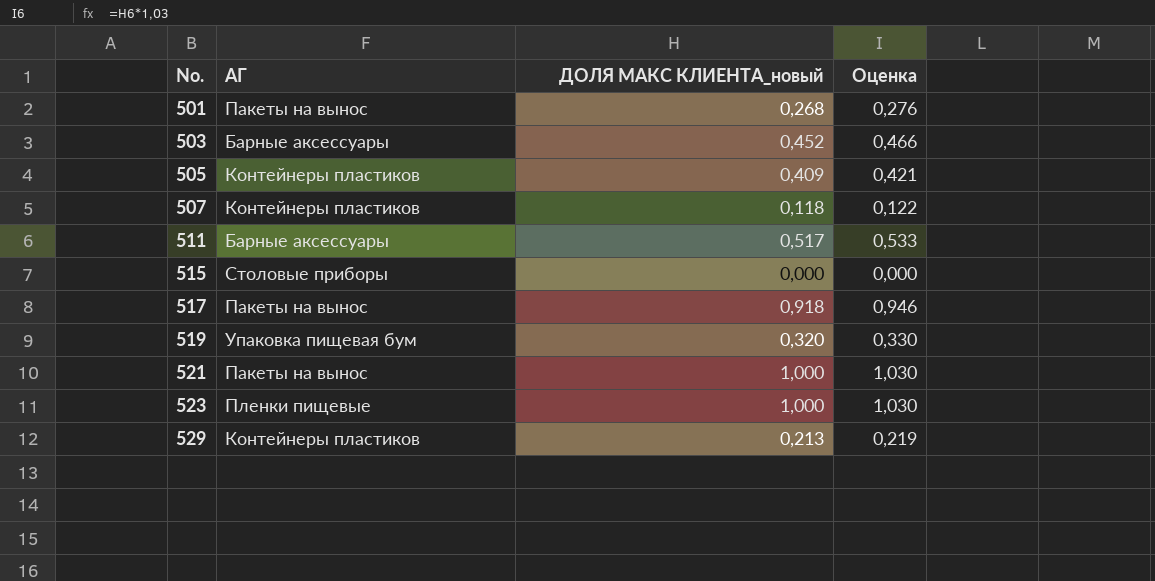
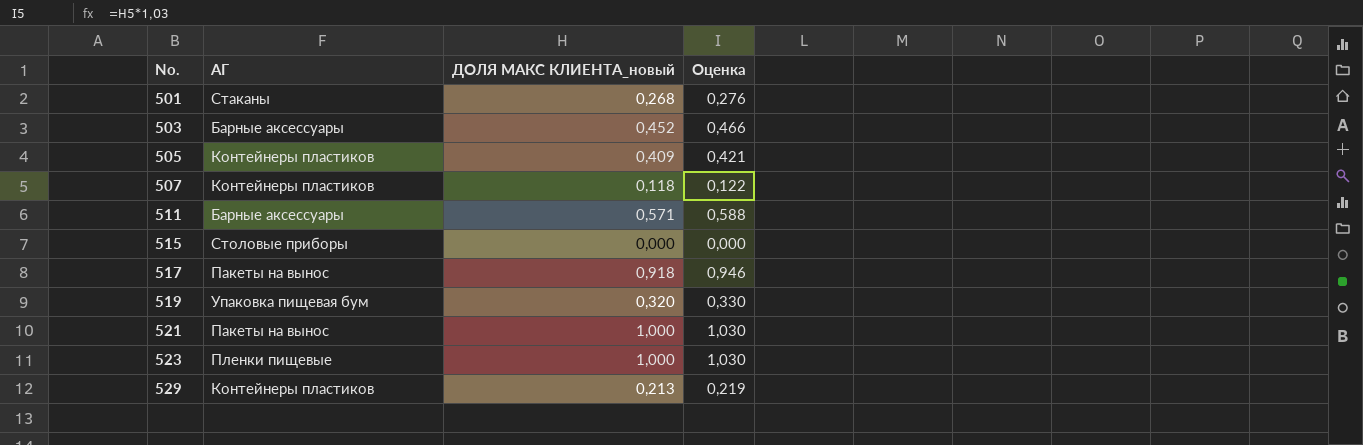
501 | АГ: Пакеты на вынос -> Стаканы
511 | ДОЛЯ МАКС КЛИЕНТА_новый: 0,517 -> 0,571
511 | Оценка: 0,533 -> 0,588

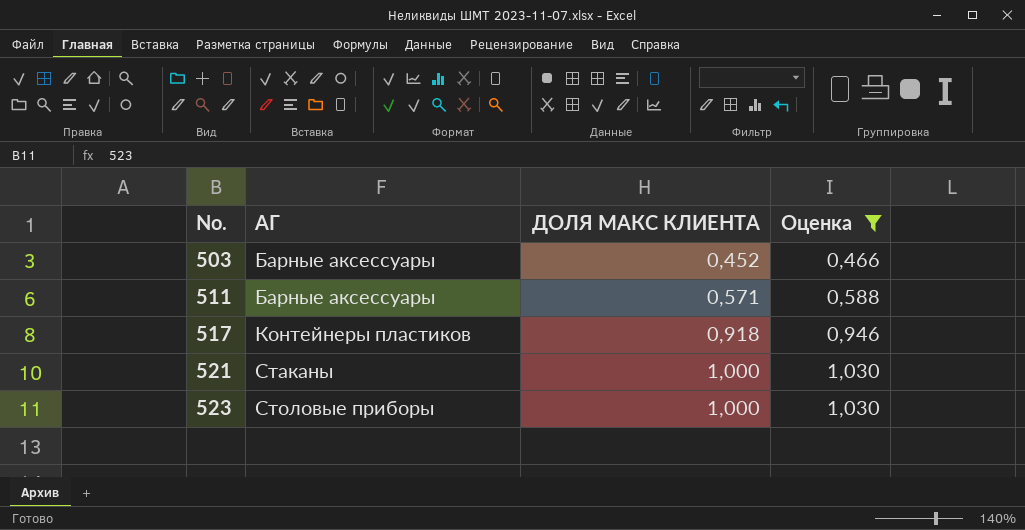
filter: none -> Оценка >= 0,466
column name: ДОЛЯ МАКС КЛИЕНТА_новый -> ДОЛЯ МАКС КЛИЕНТА
517 | АГ: Пакеты на вынос -> Контейнеры пластиков
521 | АГ: Пакеты на вынос -> Стаканы
523 | АГ: Пленки пищевые -> Столовые приборы

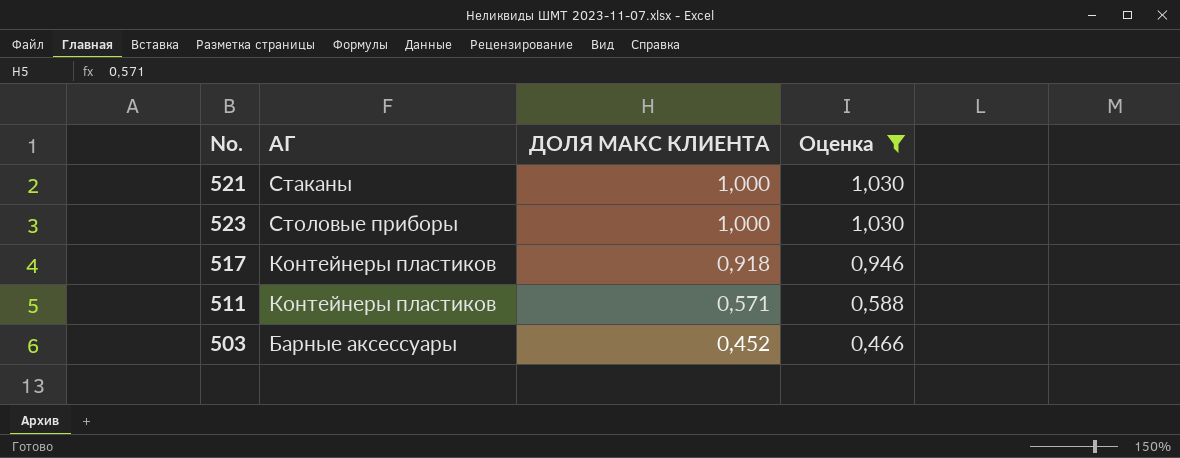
row order: No. ascending -> ДОЛЯ МАКС КЛИЕНТА descending
511 | АГ: Барные аксессуары -> Контейнеры пластиков

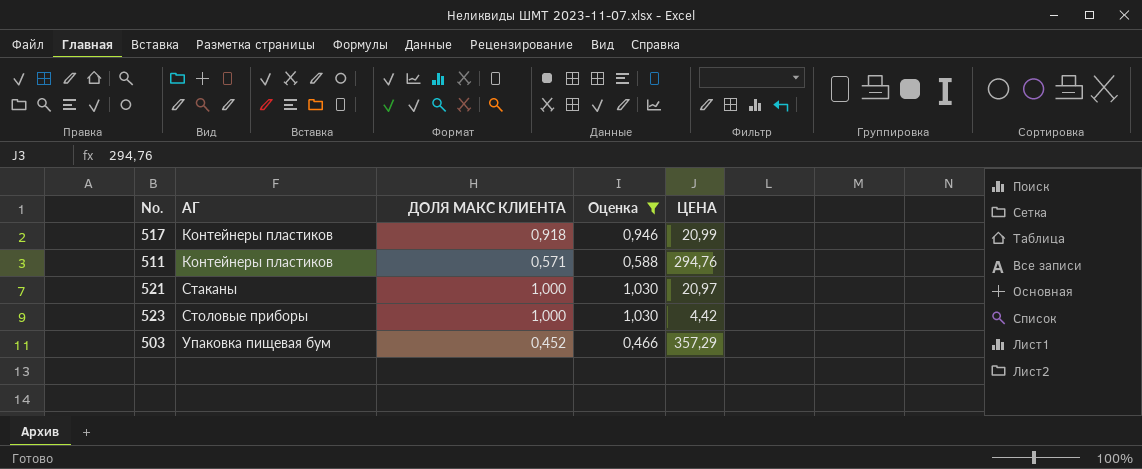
row order: ДОЛЯ МАКС КЛИЕНТА descending -> АГ ascending
column ЦЕНА | position: none -> 5
503 | АГ: Барные аксессуары -> Упаковка пищевая бум

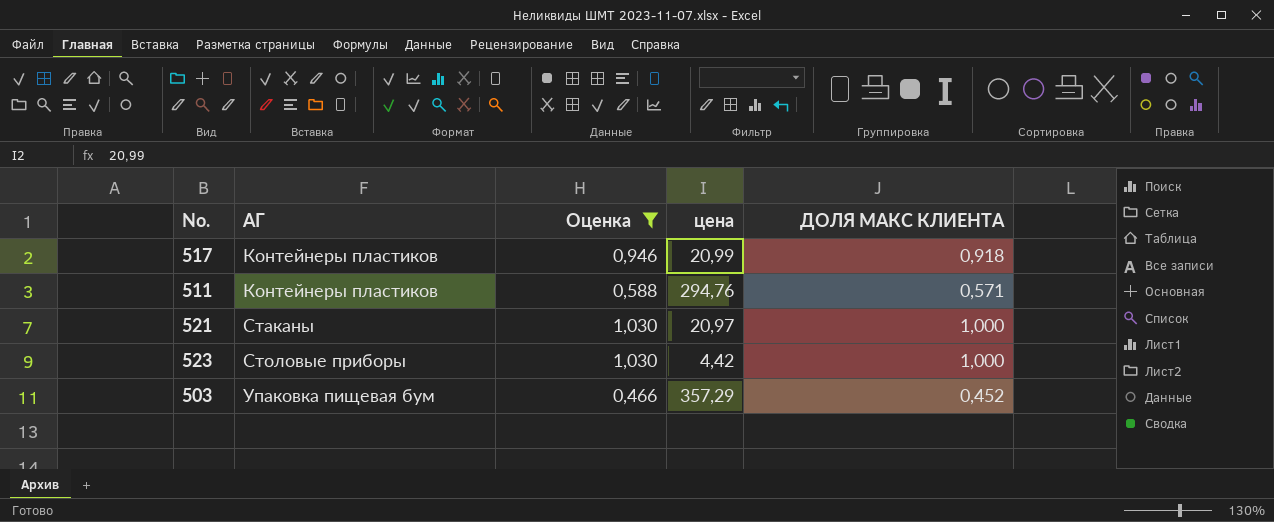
column name: ЦЕНА -> цена
column ДОЛЯ МАКС КЛИЕНТА | position: 3 -> 5

